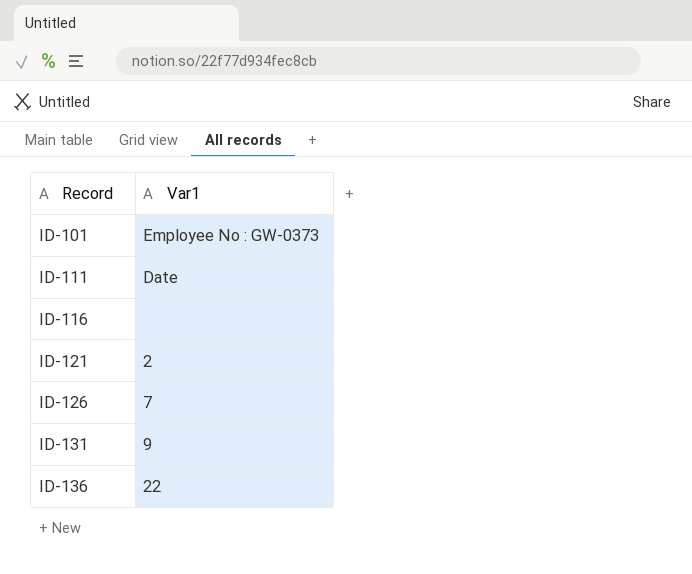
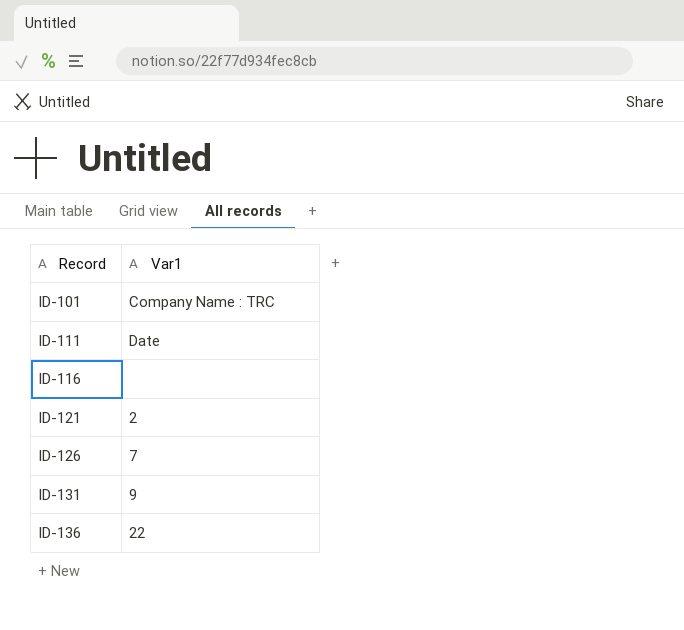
ID-101 | Var1: Employee No : GW-0373 -> Company Name : TRC

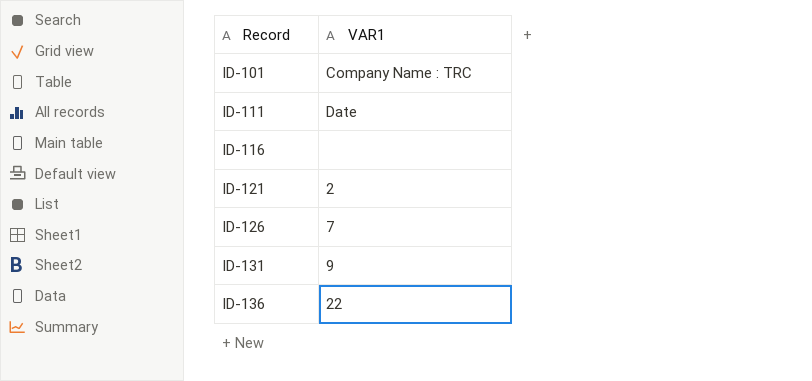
column name: Var1 -> VAR1

